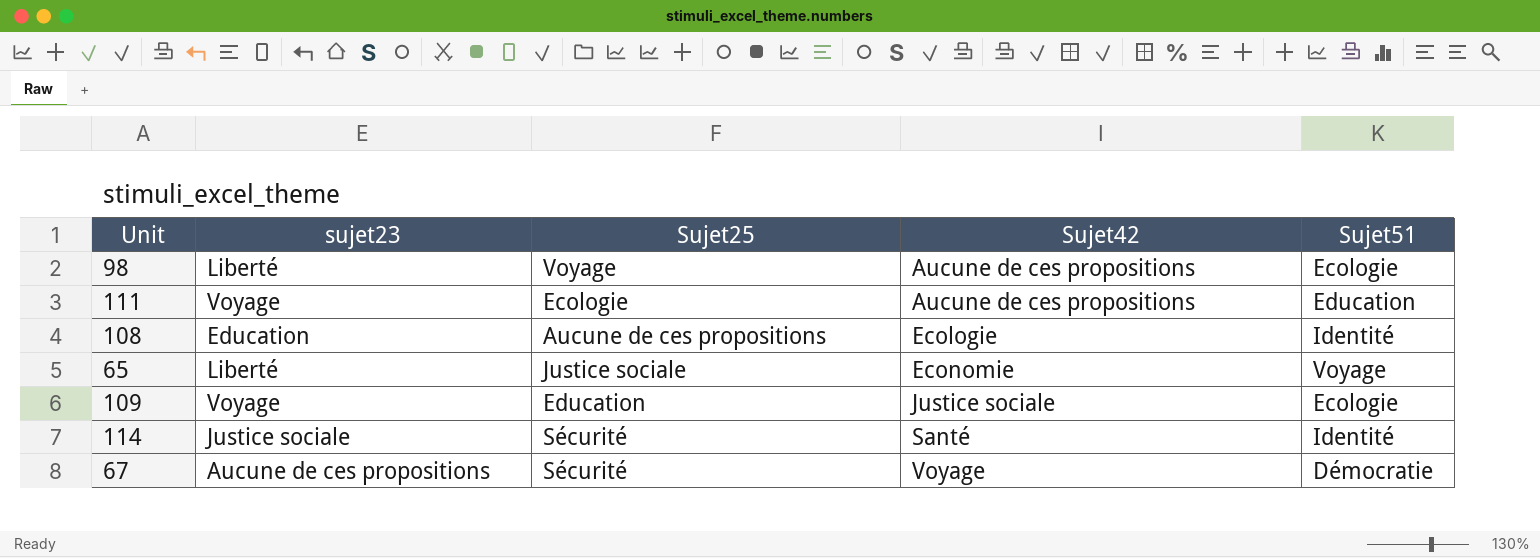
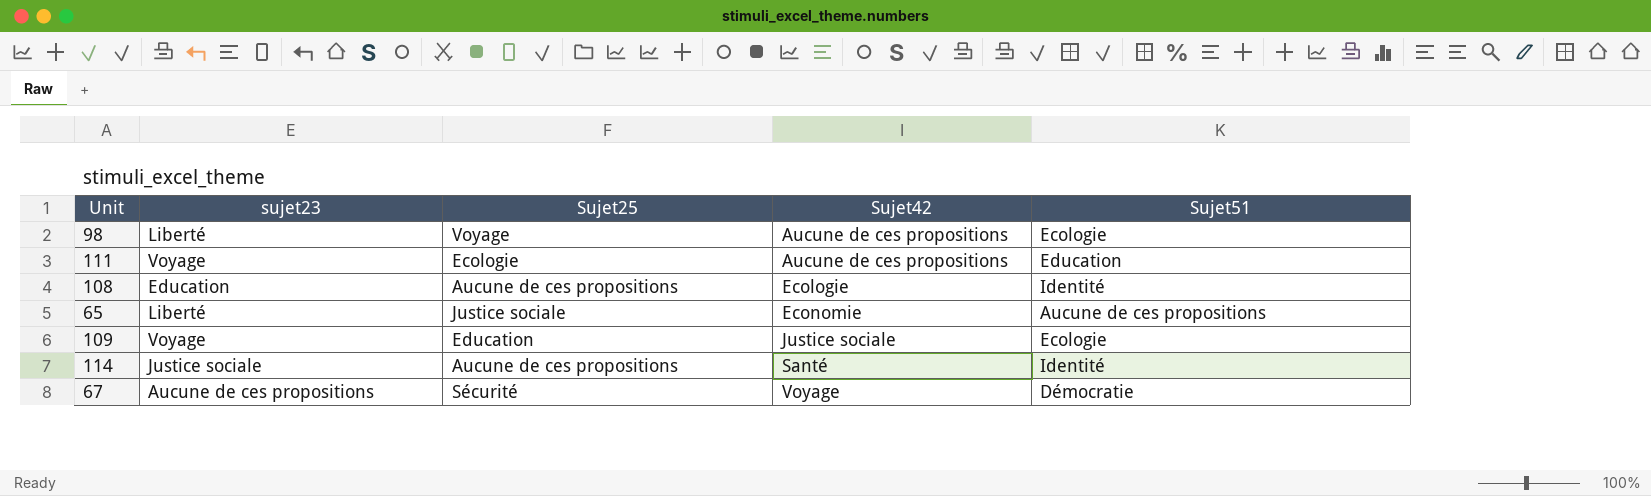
65 | Sujet51: Voyage -> Aucune de ces propositions
114 | Sujet25: Sécurité -> Aucune de ces propositions

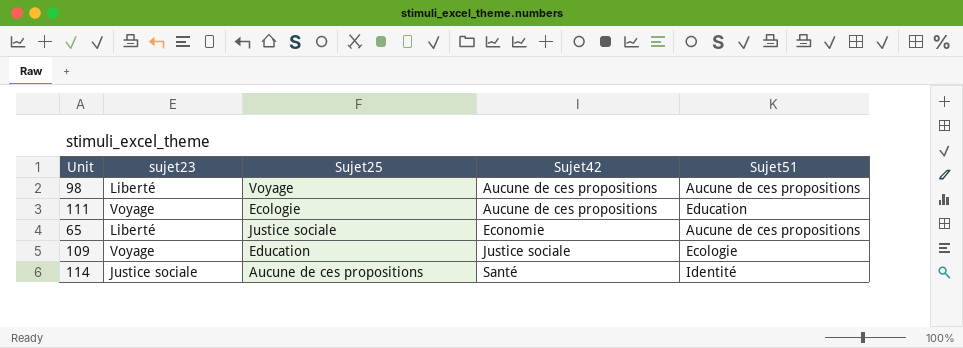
row 108: Education | Aucune de ces propositions | Ecologie | Identité -> none
row 67: Aucune de ces propositions | Sécurité | Voyage | Démocratie -> none
98 | Sujet51: Ecologie -> Aucune de ces propositions

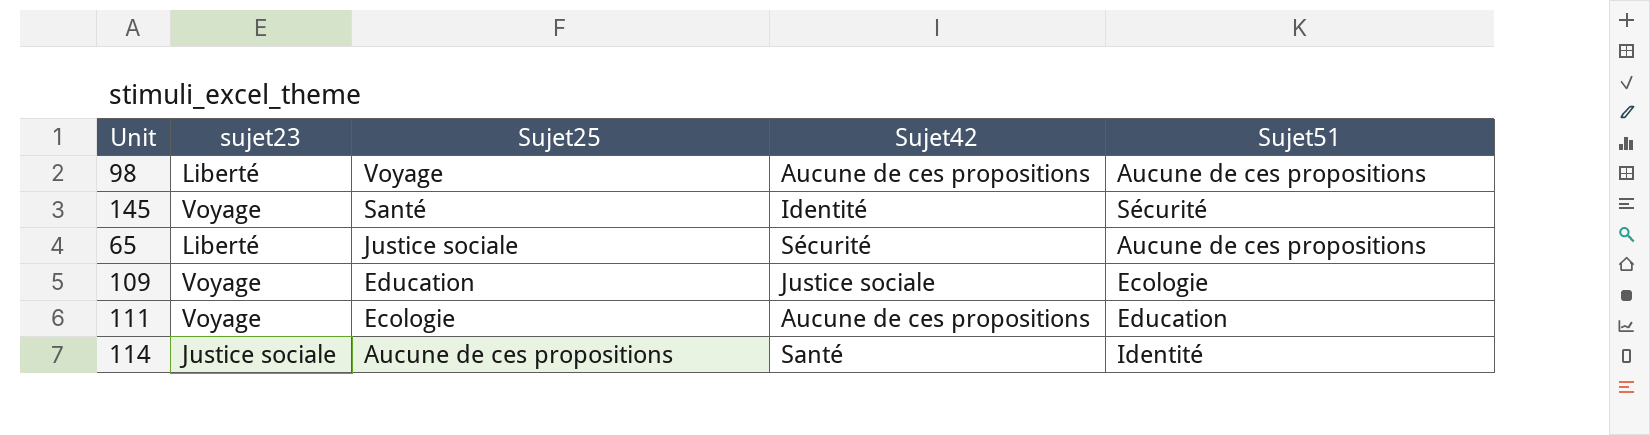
row order: Sujet42 ascending -> Sujet25 descending
row 145: none -> Voyage | Santé | Identité | Sécurité
65 | Sujet42: Economie -> Sécurité

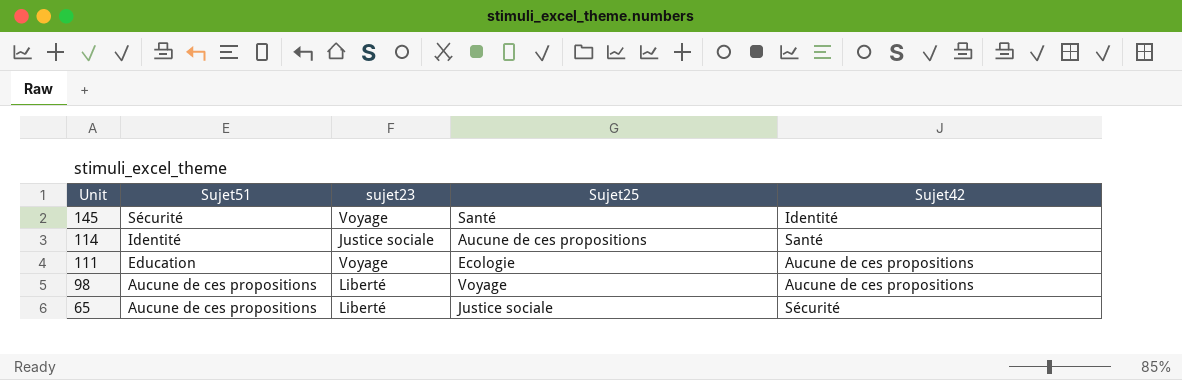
row order: Sujet25 descending -> Unit descending
column Sujet51 | position: 5 -> 2
row 109: Voyage | Education | Justice sociale | Ecologie -> none

